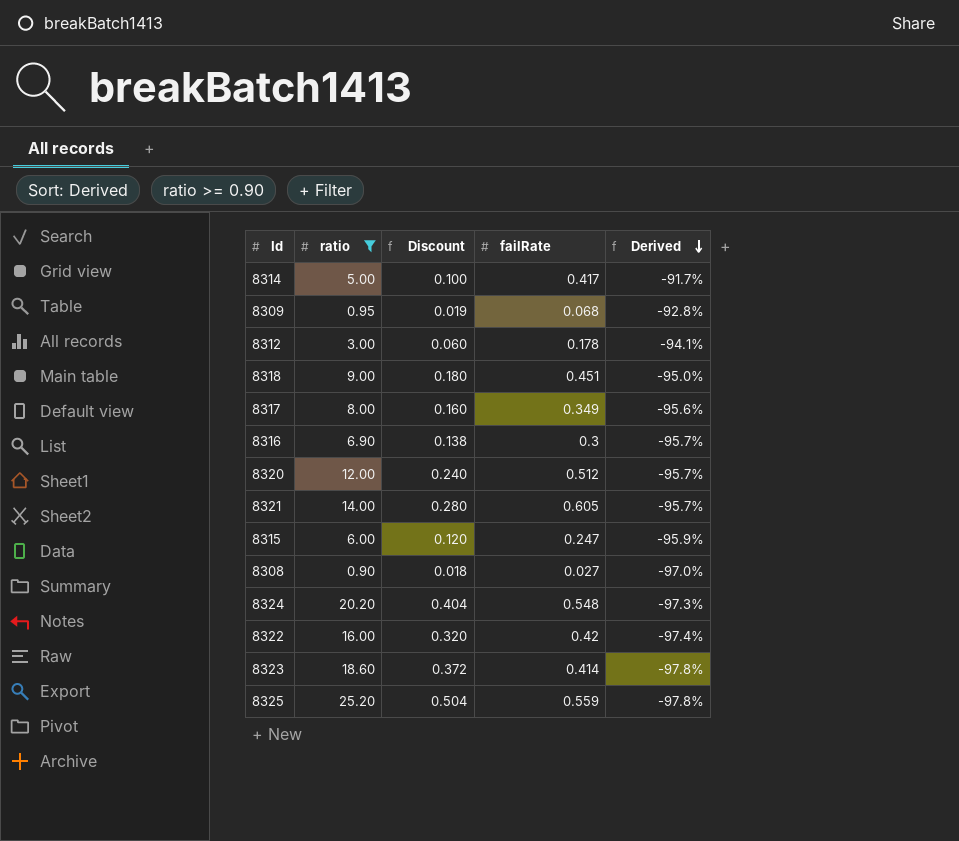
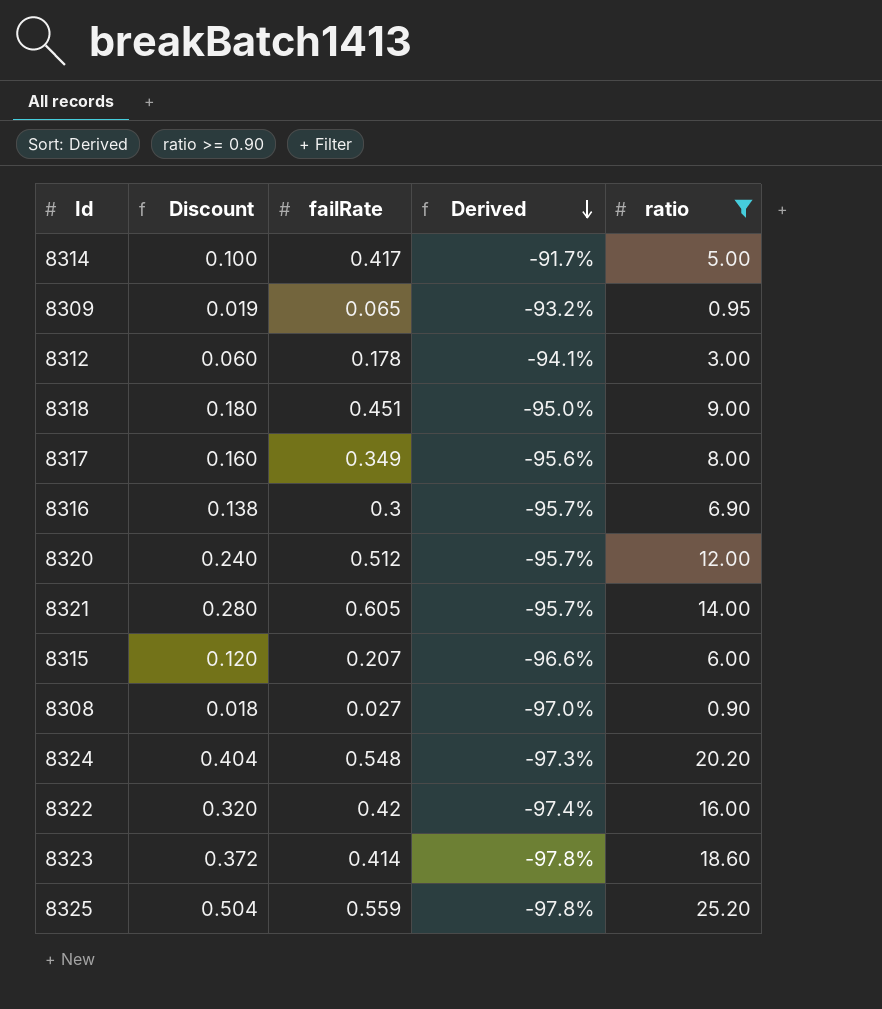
column ratio | position: 2 -> 5
8309 | failRate: 0.068 -> 0.065
8309 | Derived: -92.8% -> -93.2%
8315 | failRate: 0.247 -> 0.207
8315 | Derived: -95.9% -> -96.6%

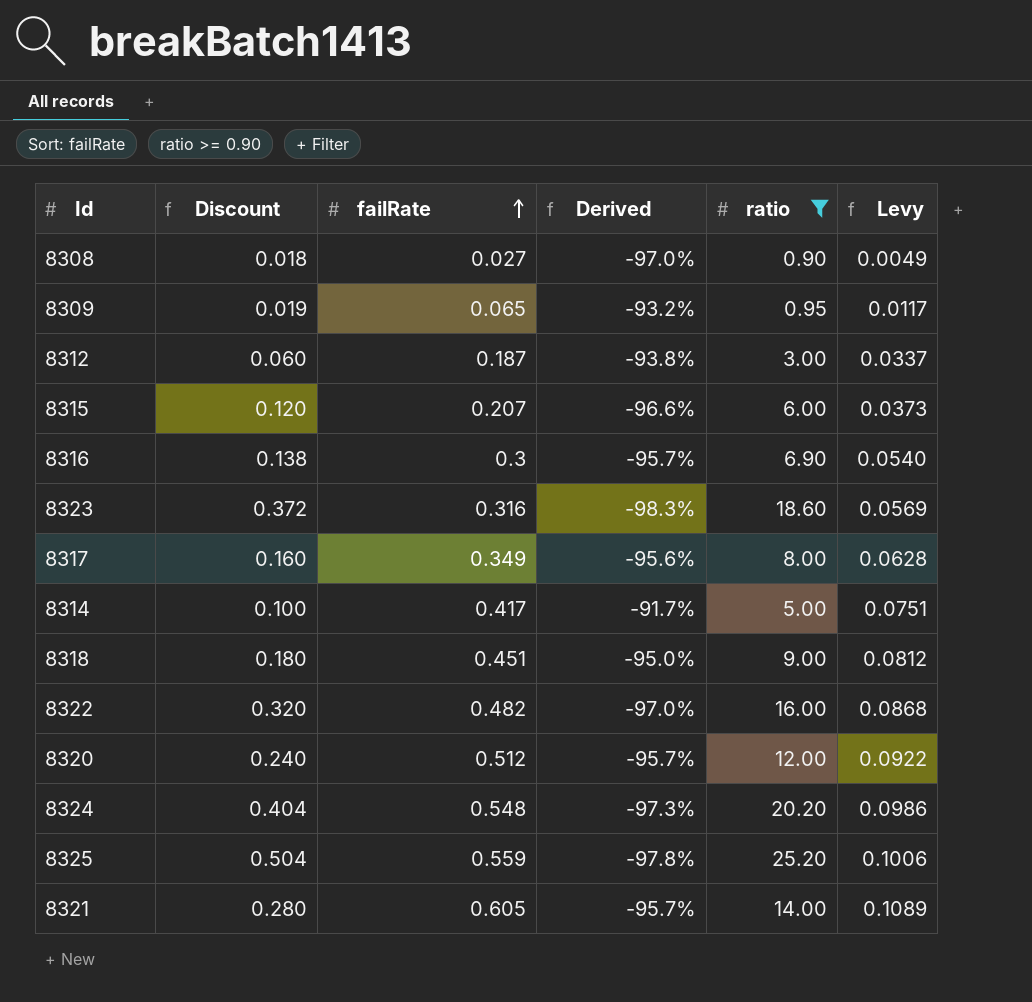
row order: Derived descending -> failRate ascending
column Levy | formula: none -> [failRate] * 0.18
8312 | failRate: 0.178 -> 0.187
8312 | Derived: -94.1% -> -93.8%
8323 | failRate: 0.414 -> 0.316
8323 | Derived: -97.8% -> -98.3%
8322 | failRate: 0.42 -> 0.482
8322 | Derived: -97.4% -> -97.0%

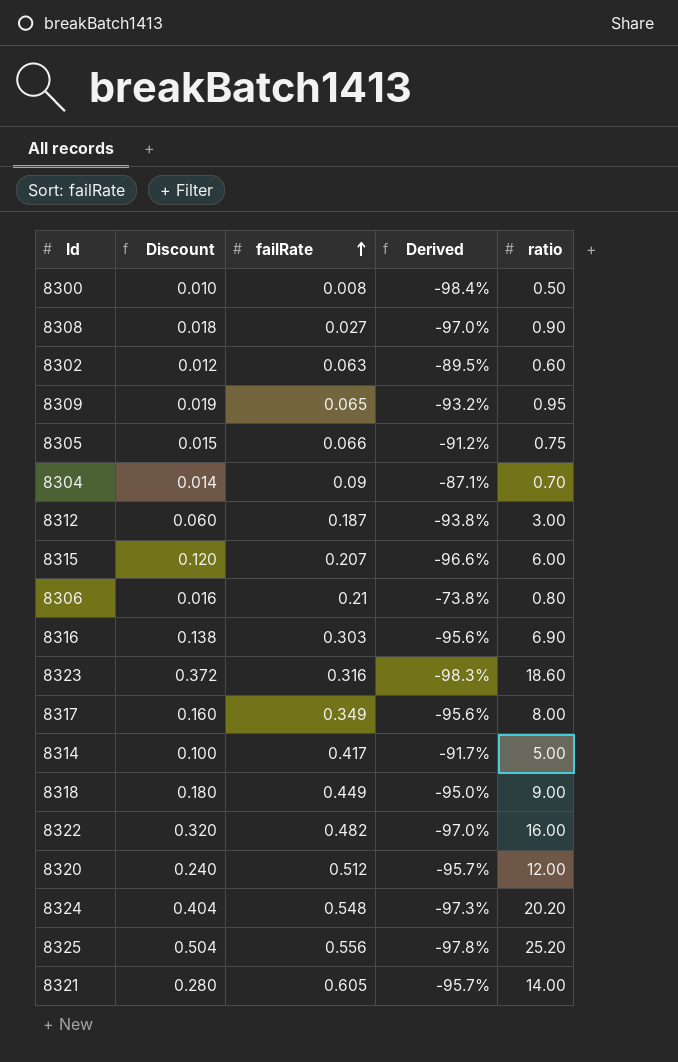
filter: ratio >= 0.90 -> none
column Levy | formula: [failRate] * 0.18 -> none
8316 | failRate: 0.3 -> 0.303
8316 | Derived: -95.7% -> -95.6%
8318 | failRate: 0.451 -> 0.449
8325 | failRate: 0.559 -> 0.556

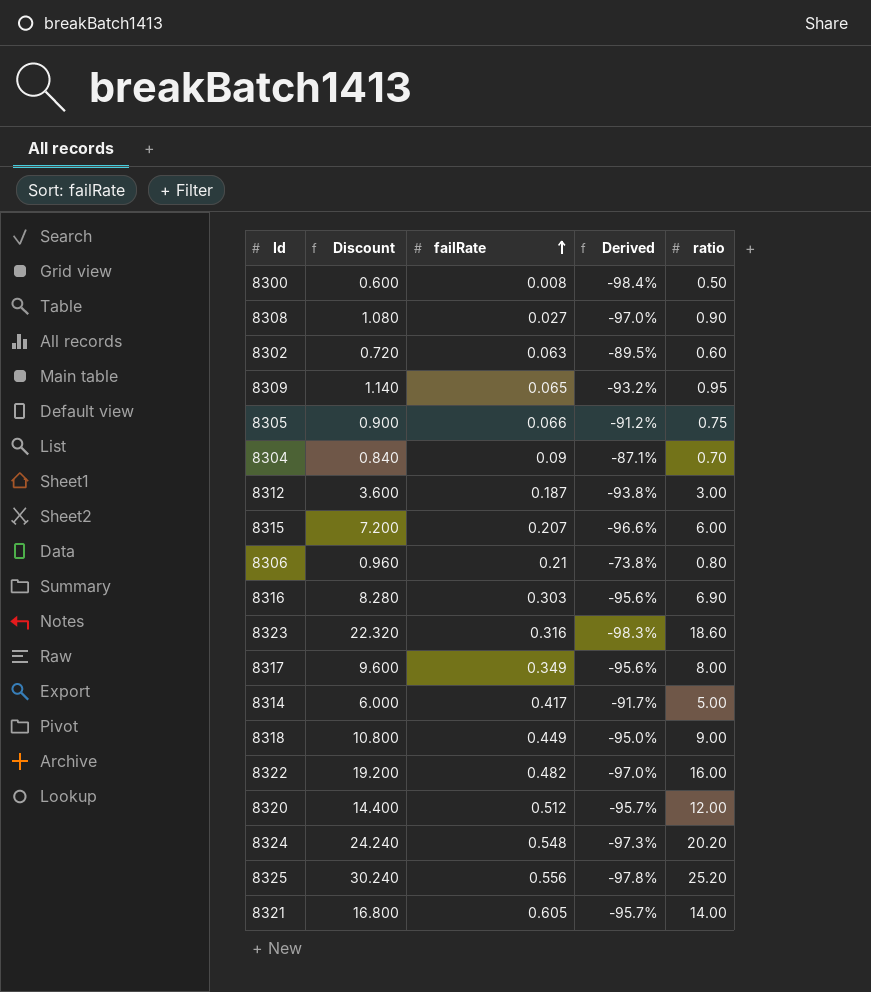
column Discount | formula: [ratio] * 0.02 -> [ratio] * 1.2

